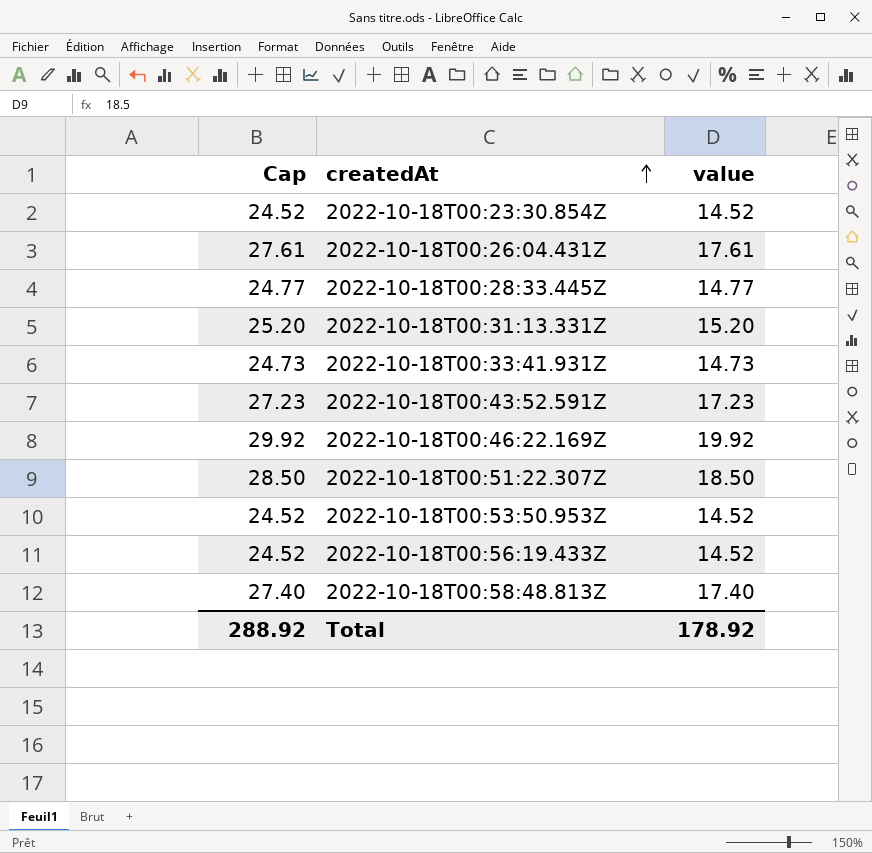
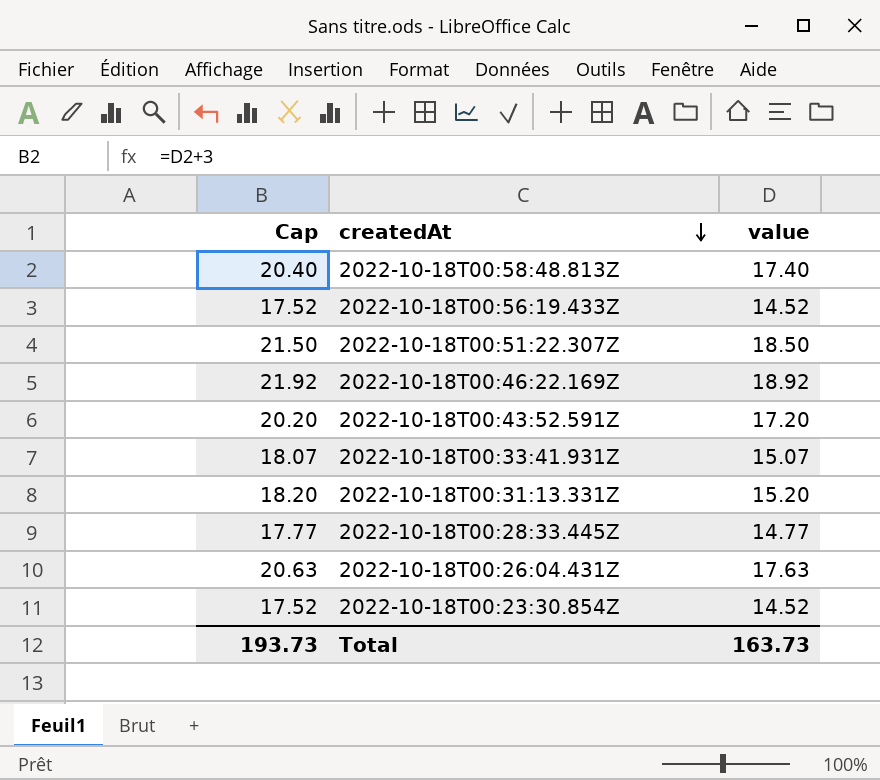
row order: createdAt ascending -> createdAt descending
column Cap | formula: [value] + 10 -> [value] + 3
row 2022-10-18T00:53:50.953Z: 24.52 | 14.52 -> none
2022-10-18T00:46:22.169Z | value: 19.92 -> 18.92
2022-10-18T00:43:52.591Z | value: 17.23 -> 17.20
2022-10-18T00:33:41.931Z | value: 14.73 -> 15.07
2022-10-18T00:26:04.431Z | value: 17.61 -> 17.63
Total | Cap: 288.92 -> 193.73
Total | value: 178.92 -> 163.73

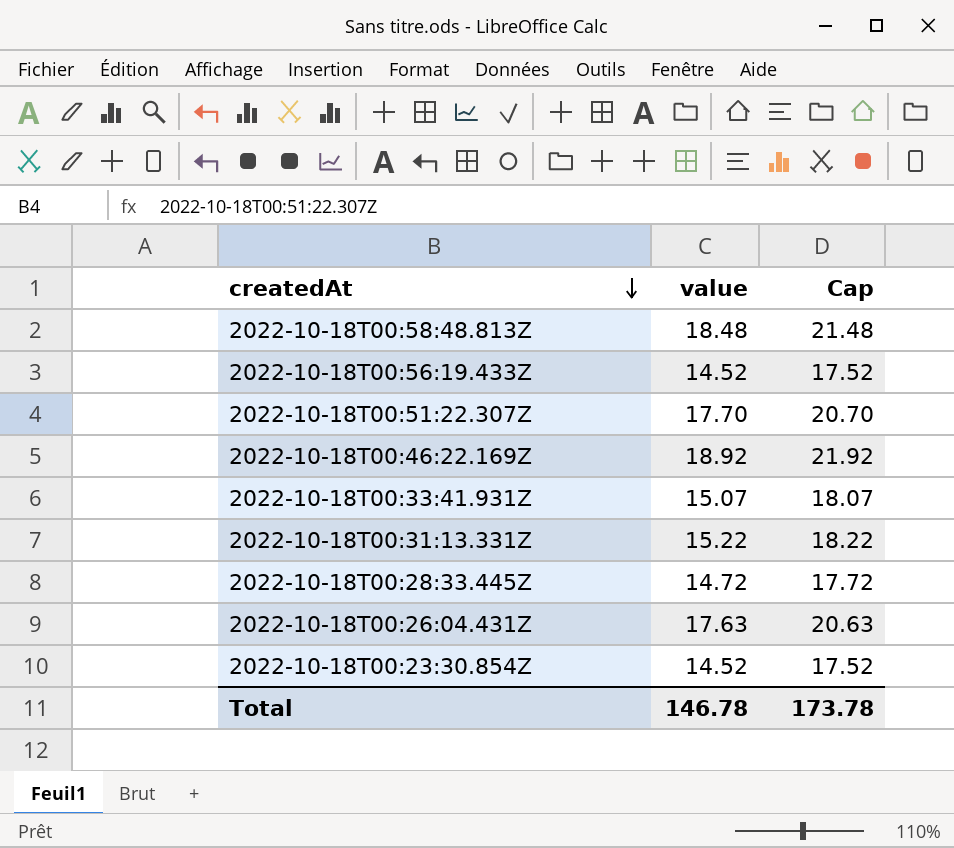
column Cap | position: 1 -> 3
row 2022-10-18T00:43:52.591Z: 20.20 | 17.20 -> none
2022-10-18T00:58:48.813Z | value: 17.40 -> 18.48
2022-10-18T00:58:48.813Z | Cap: 20.40 -> 21.48
2022-10-18T00:51:22.307Z | value: 18.50 -> 17.70
2022-10-18T00:51:22.307Z | Cap: 21.50 -> 20.70
2022-10-18T00:31:13.331Z | value: 15.20 -> 15.22
2022-10-18T00:31:13.331Z | Cap: 18.20 -> 18.22
2022-10-18T00:28:33.445Z | value: 14.77 -> 14.72
2022-10-18T00:28:33.445Z | Cap: 17.77 -> 17.72
Total | value: 163.73 -> 146.78
Total | Cap: 193.73 -> 173.78

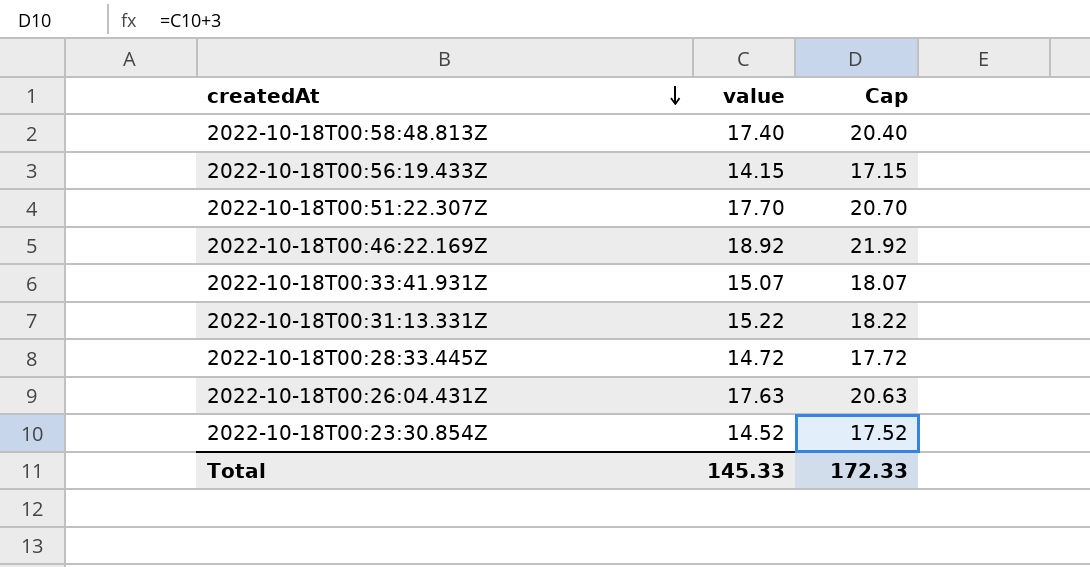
2022-10-18T00:58:48.813Z | value: 18.48 -> 17.40
2022-10-18T00:58:48.813Z | Cap: 21.48 -> 20.40
2022-10-18T00:56:19.433Z | value: 14.52 -> 14.15
2022-10-18T00:56:19.433Z | Cap: 17.52 -> 17.15
Total | value: 146.78 -> 145.33
Total | Cap: 173.78 -> 172.33

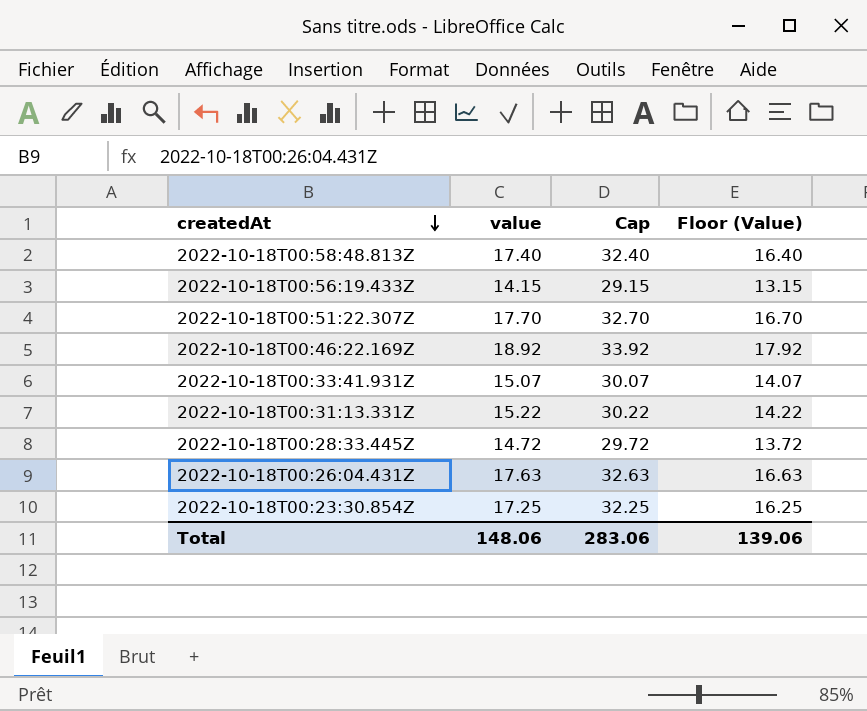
column Cap | formula: [value] + 3 -> [value] + 15
column Floor (Value) | formula: none -> [value] - 1
2022-10-18T00:23:30.854Z | value: 14.52 -> 17.25
Total | value: 145.33 -> 148.06
Total | Cap: 172.33 -> 283.06

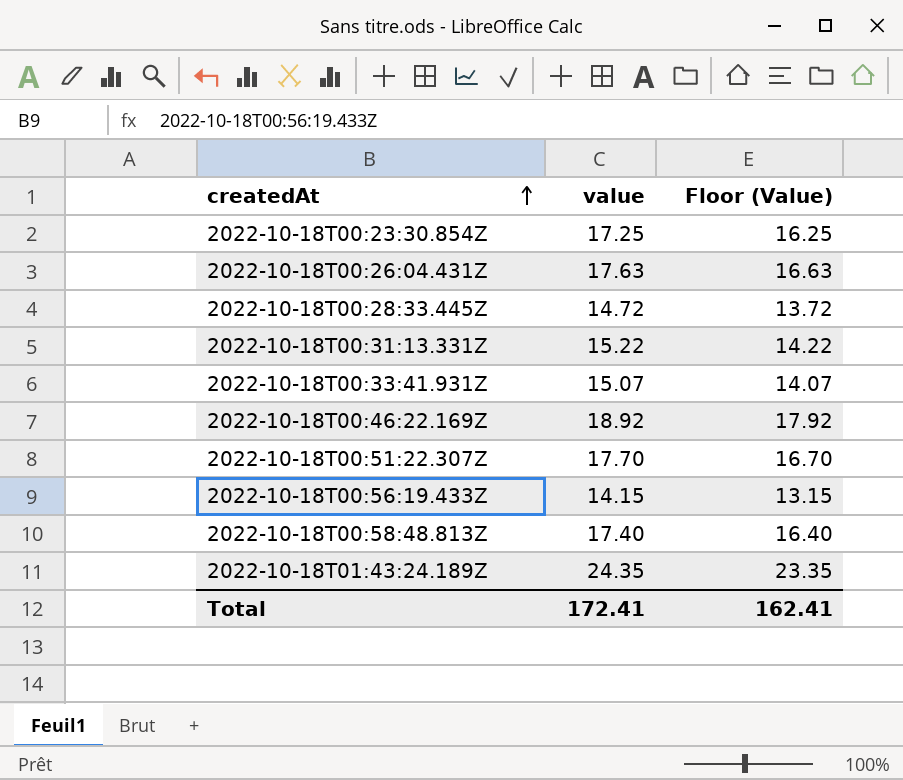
row order: createdAt descending -> createdAt ascending
column Cap | formula: [value] + 15 -> none
row 2022-10-18T01:43:24.189Z: none -> 24.35 | 23.35
Total | value: 148.06 -> 172.41
Total | Floor (Value): 139.06 -> 162.41

